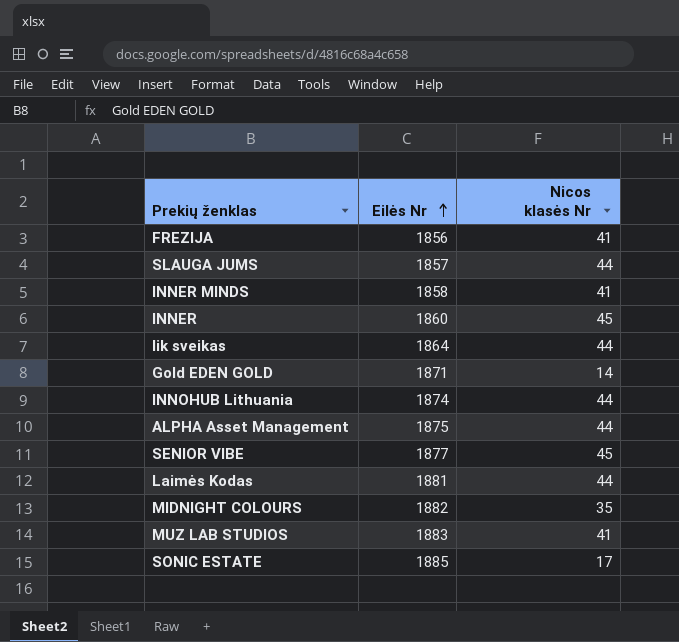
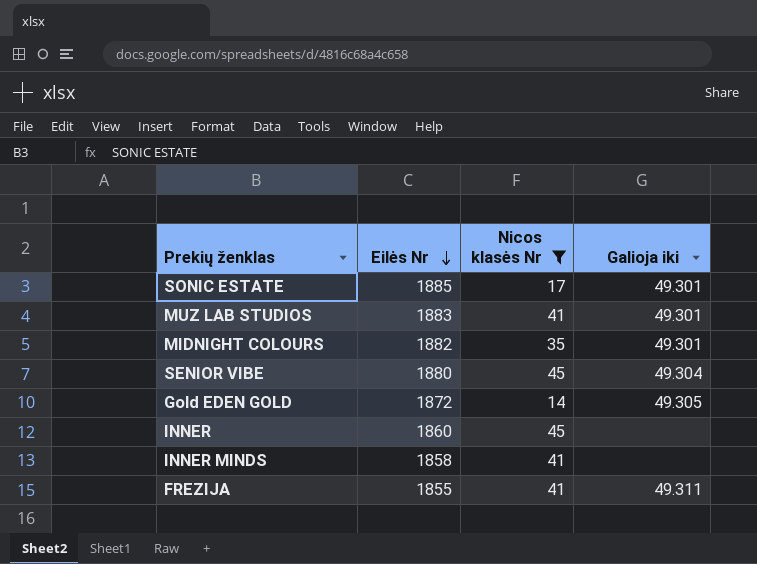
filter: none -> Nicos klasės Nr != 44
row order: Eilės Nr ascending -> Eilės Nr descending
column Galioja iki | position: none -> 4
SENIOR VIBE | Eilės Nr: 1877 -> 1880
Gold EDEN GOLD | Eilės Nr: 1871 -> 1872
FREZIJA | Eilės Nr: 1856 -> 1855

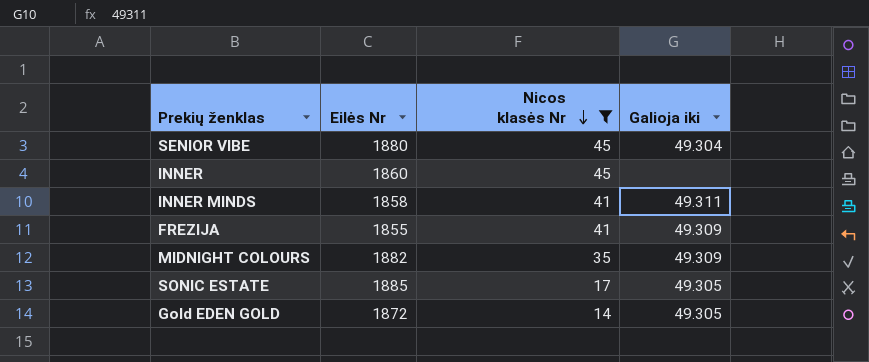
row order: Eilės Nr descending -> Nicos klasės Nr descending
row MUZ LAB STUDIOS: 1883 | 41 | 49.301 -> none
INNER MINDS | Galioja iki: none -> 49.311
FREZIJA | Galioja iki: 49.311 -> 49.309
MIDNIGHT COLOURS | Galioja iki: 49.301 -> 49.309
SONIC ESTATE | Galioja iki: 49.301 -> 49.305

